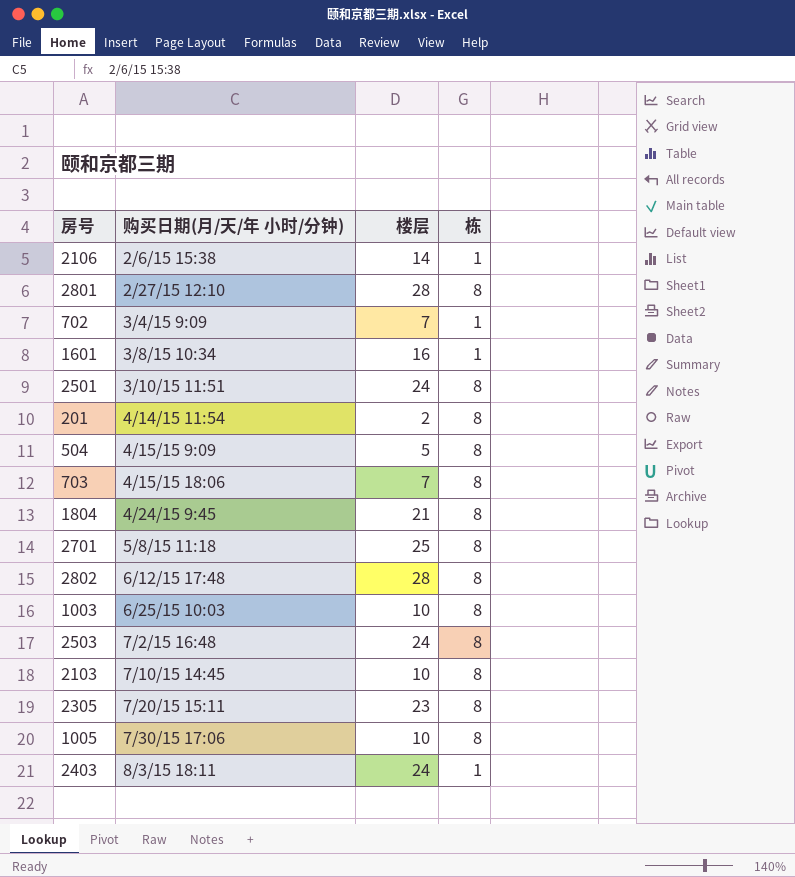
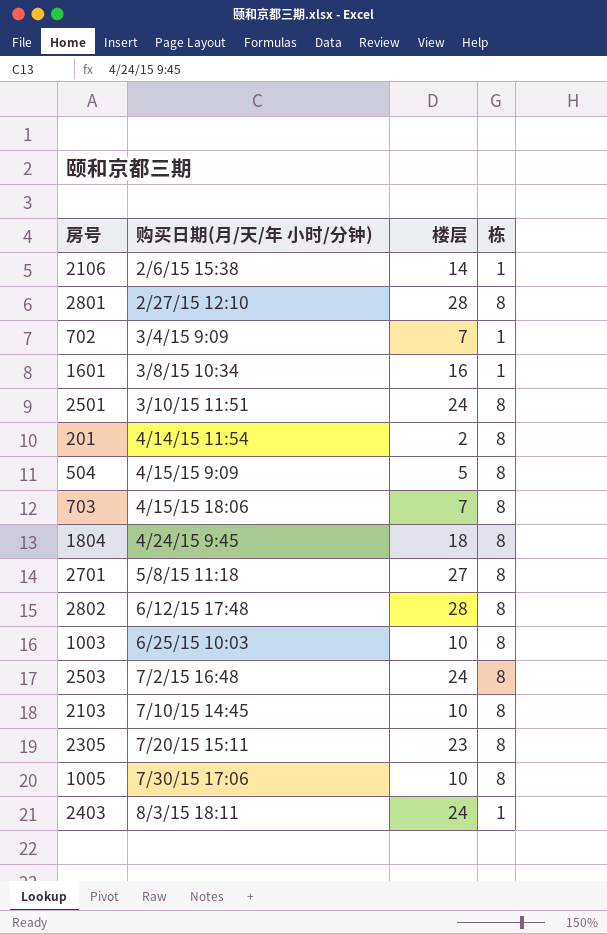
1804 | 楼层: 21 -> 18
2701 | 楼层: 25 -> 27

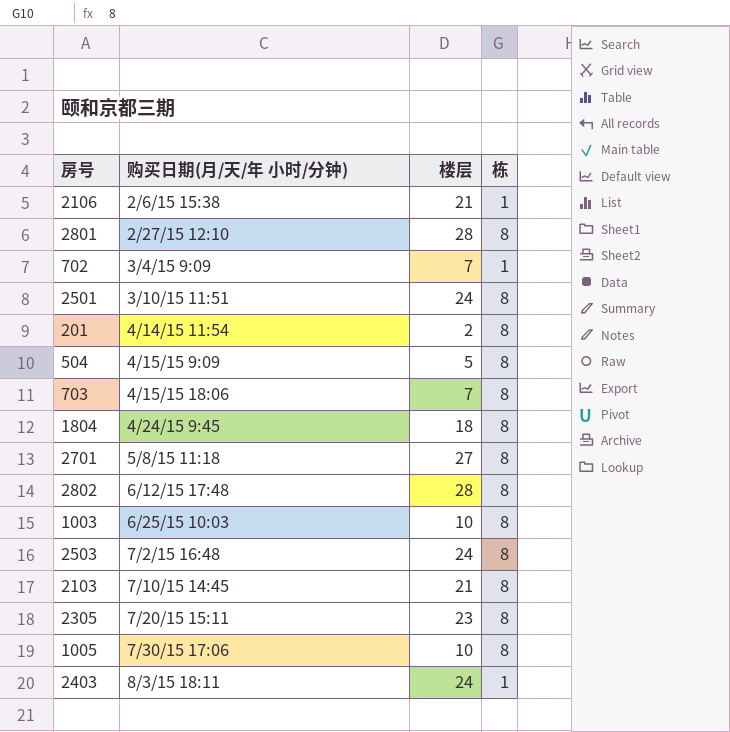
row 1601: 3/8/15 10:34 | 16 | 1 -> none
2106 | 楼层: 14 -> 21
2103 | 楼层: 10 -> 21

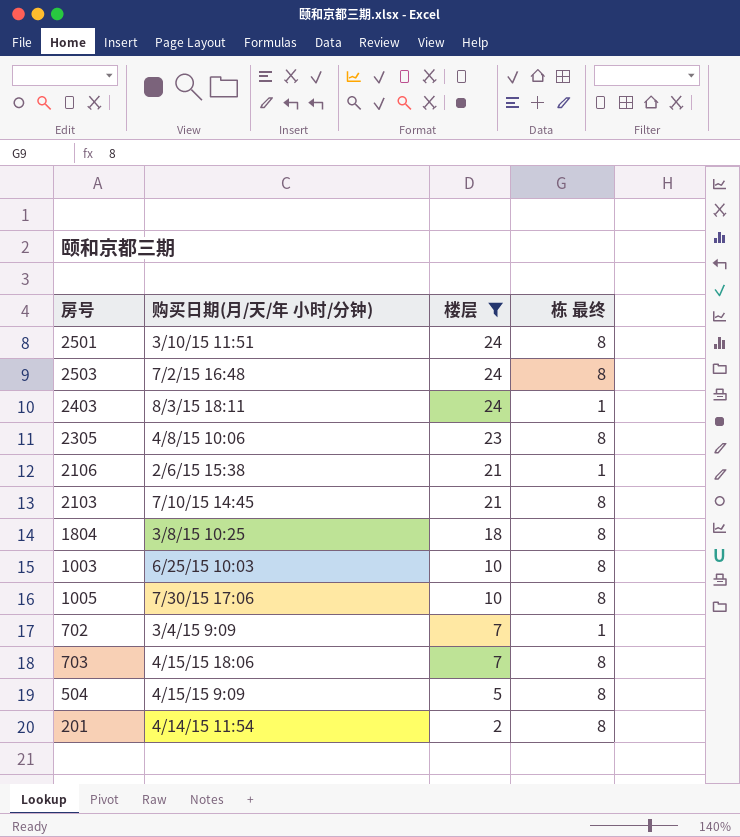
filter: none -> 楼层 <= 24
row order: 购买日期(月/天/年 小时/分钟) ascending -> 楼层 descending
column name: 栋 -> 栋 最终
2305 | 购买日期(月/天/年 小时/分钟): 7/20/15 15:11 -> 4/8/15 10:06
1804 | 购买日期(月/天/年 小时/分钟): 4/24/15 9:45 -> 3/8/15 10:25

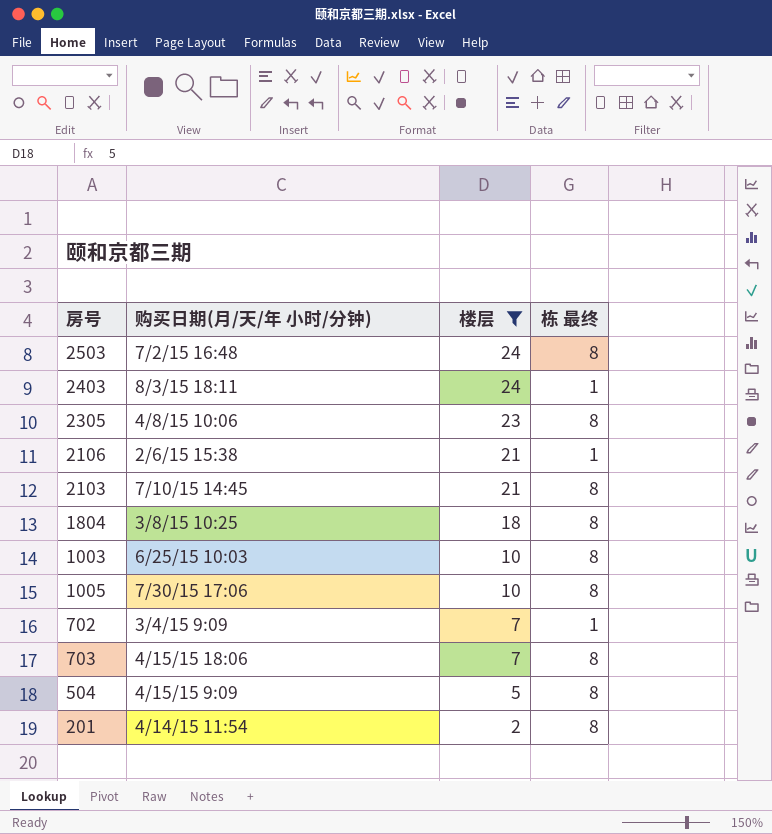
row 2501: 3/10/15 11:51 | 24 | 8 -> none

